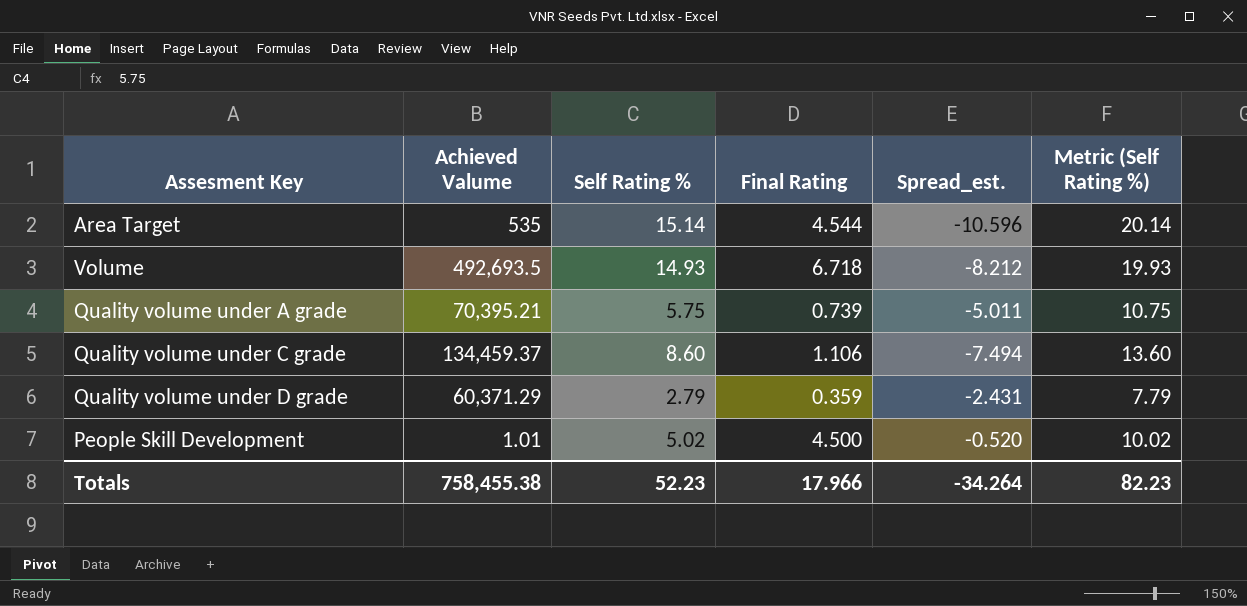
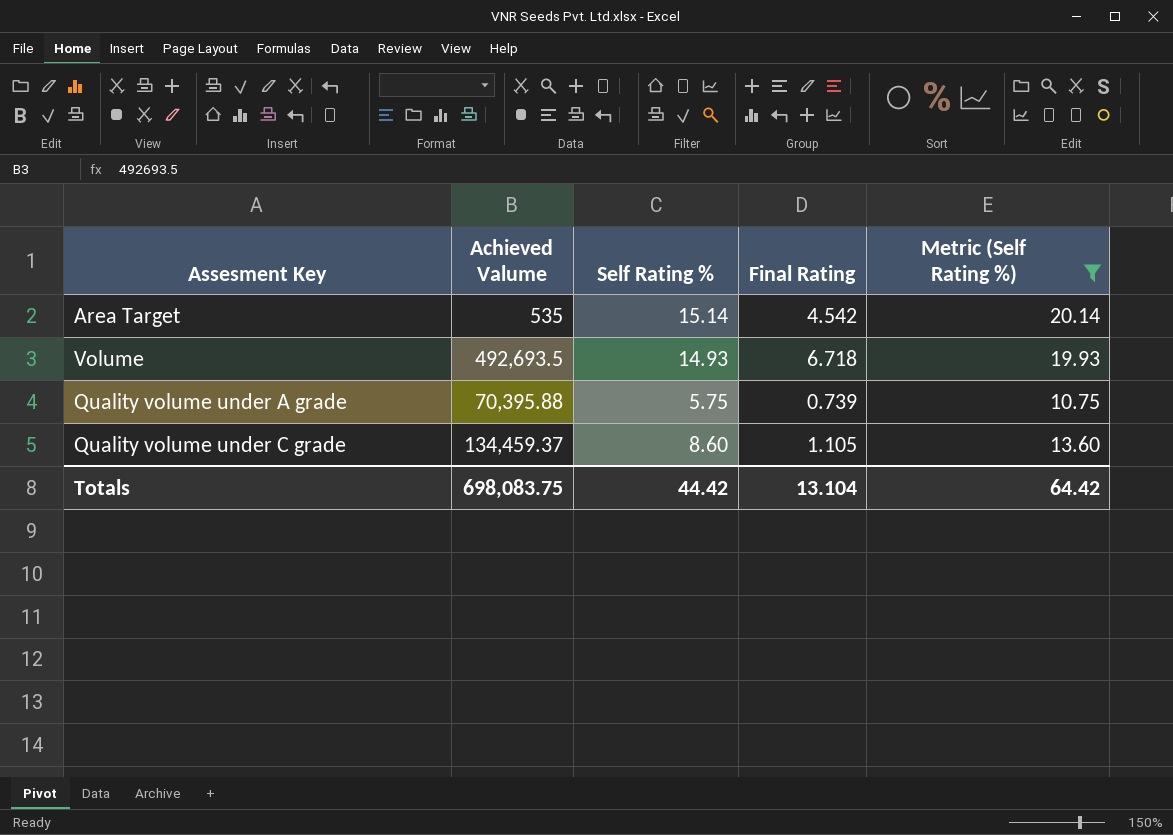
filter: none -> Metric (Self Rating %) >= 10.75
column Spread_est. | formula: [Final Rating] - [Self Rating %] -> none
Area Target | Final Rating: 4.544 -> 4.542
Quality volume under A grade | Achieved Valume: 70,395.21 -> 70,395.88
Quality volume under C grade | Final Rating: 1.106 -> 1.105
Totals | Achieved Valume: 758,455.38 -> 698,083.75
Totals | Self Rating %: 52.23 -> 44.42
Totals | Final Rating: 17.966 -> 13.104
Totals | Metric (Self Rating %): 82.23 -> 64.42

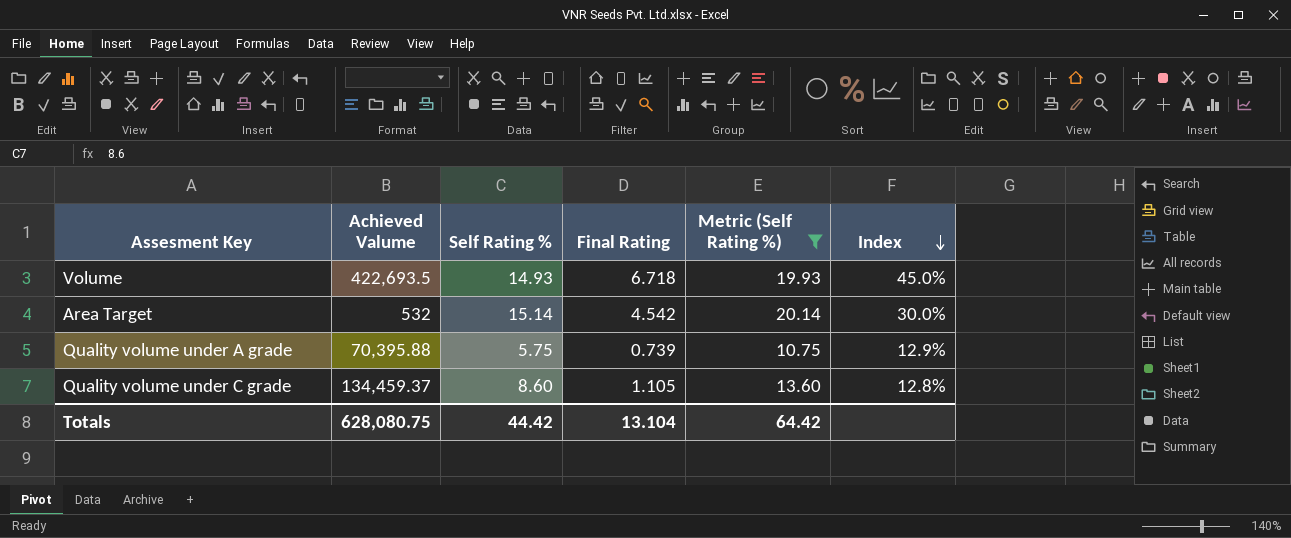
row order: none -> Index descending
column Index | formula: none -> [Final Rating] / [Self Rating %]
Volume | Achieved Valume: 492,693.5 -> 422,693.5
Area Target | Achieved Valume: 535 -> 532
Totals | Achieved Valume: 698,083.75 -> 628,080.75

